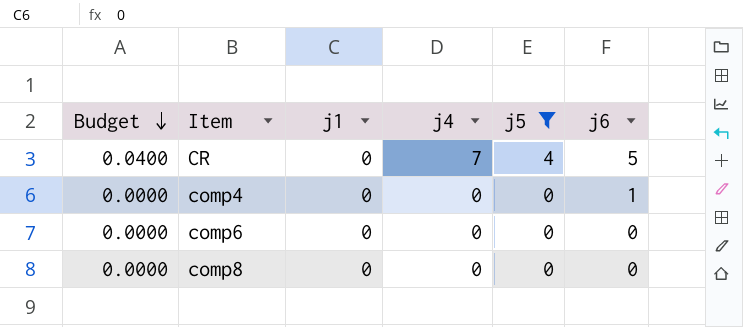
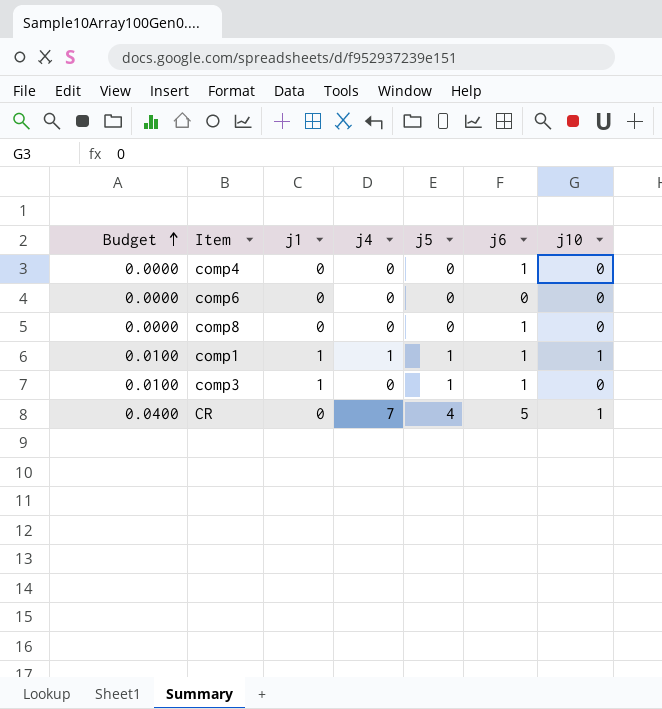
filter: j5 != 1 -> none
row order: Budget descending -> Budget ascending
column j10 | position: none -> 7
comp8 | j6: 0 -> 1

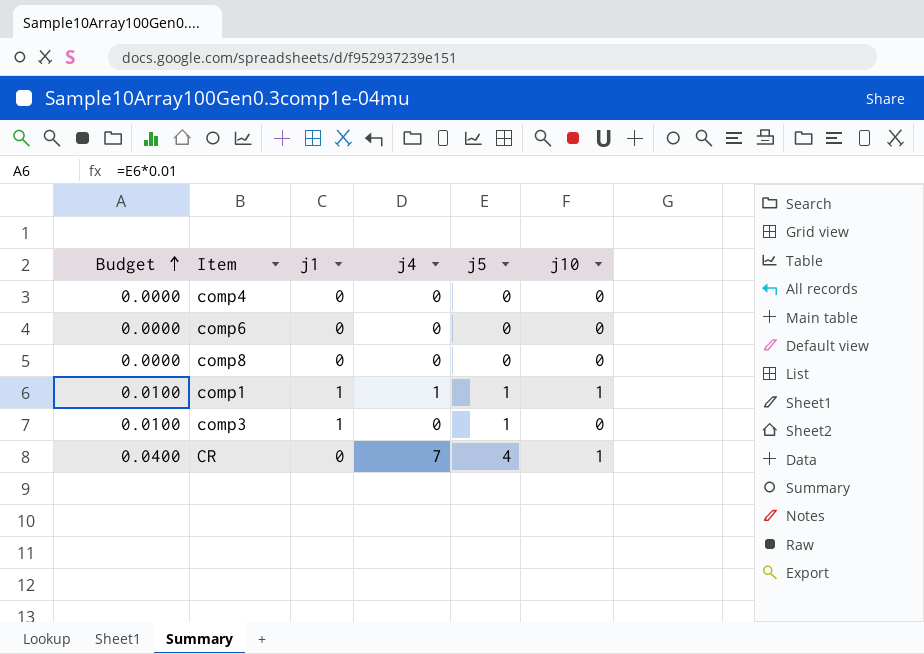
column j6 | position: 6 -> none

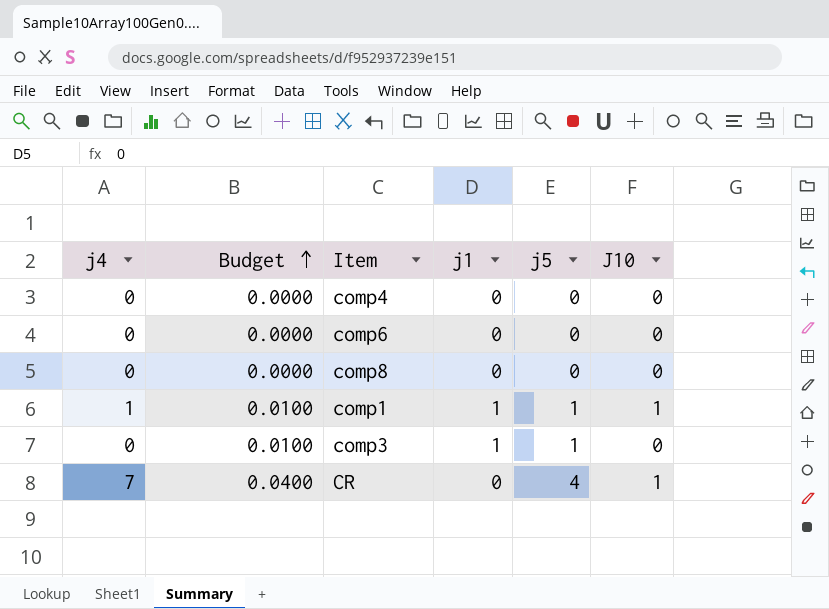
column j4 | position: 4 -> 1
column name: j10 -> J10

